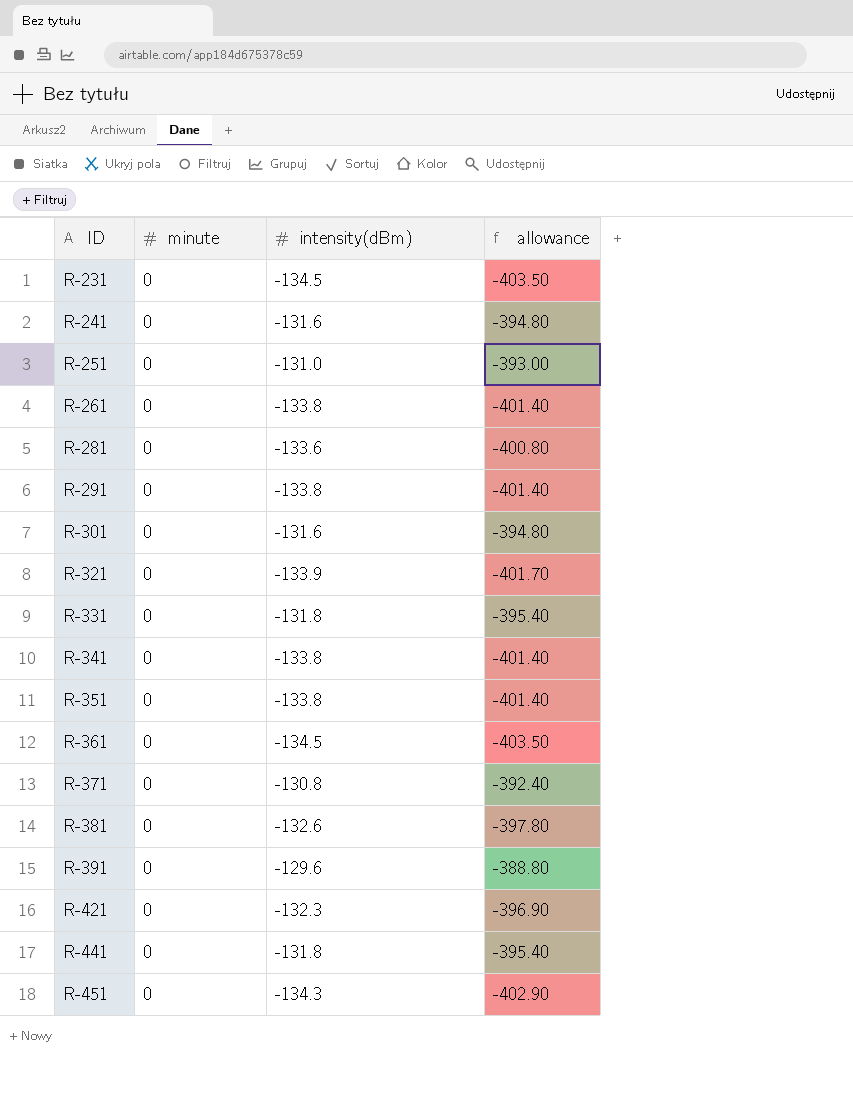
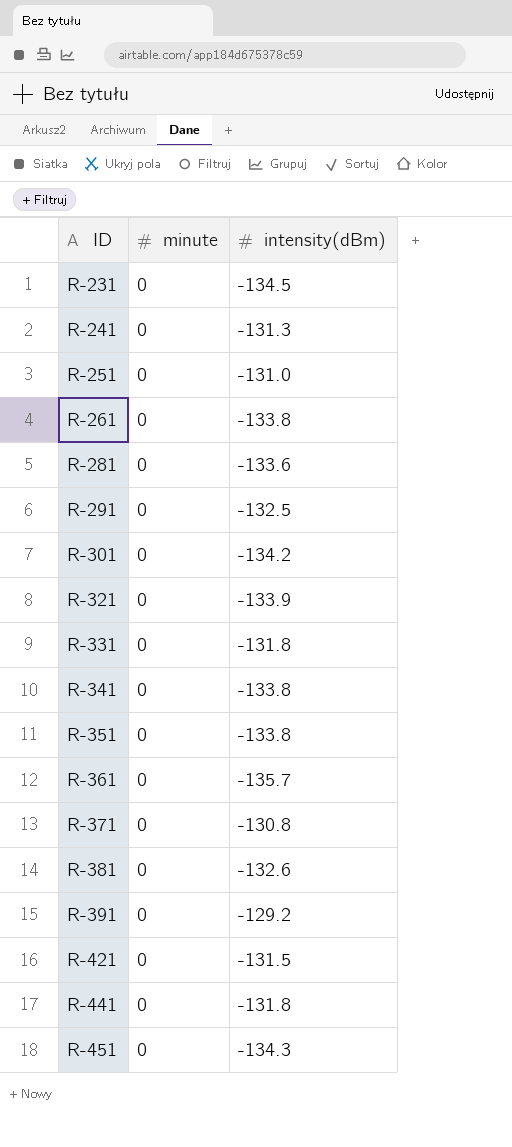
column allowance | formula: [intensity(dBm)] * 3 -> none
R-241 | intensity(dBm): -131.6 -> -131.3
R-291 | intensity(dBm): -133.8 -> -132.5
R-301 | intensity(dBm): -131.6 -> -134.2
R-361 | intensity(dBm): -134.5 -> -135.7
R-391 | intensity(dBm): -129.6 -> -129.2
R-421 | intensity(dBm): -132.3 -> -131.5

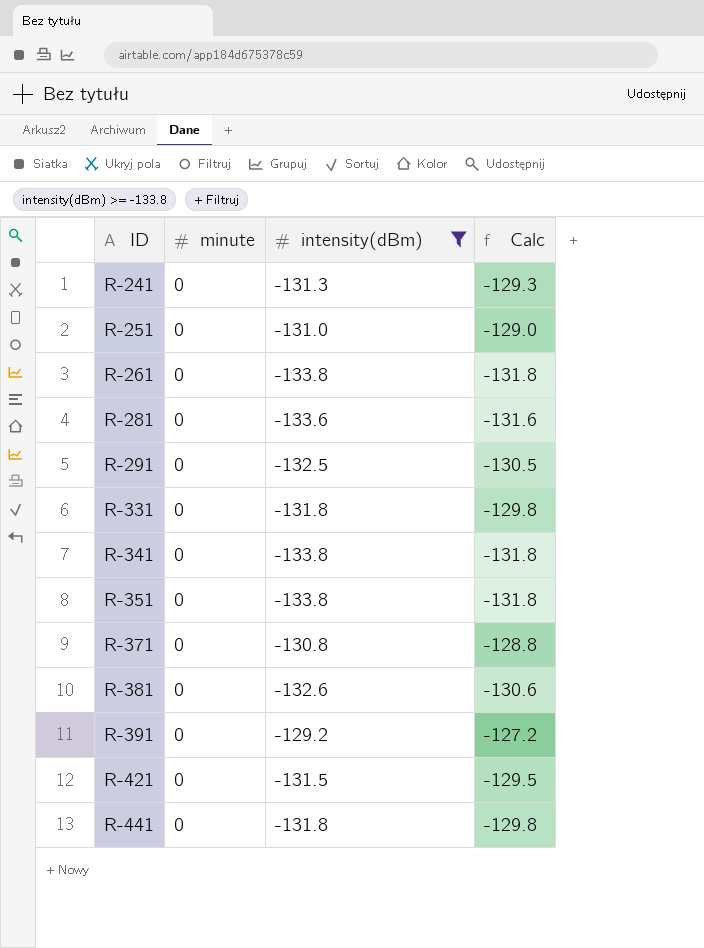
filter: none -> intensity(dBm) >= -133.8
column Calc | formula: none -> [intensity(dBm)] + 2

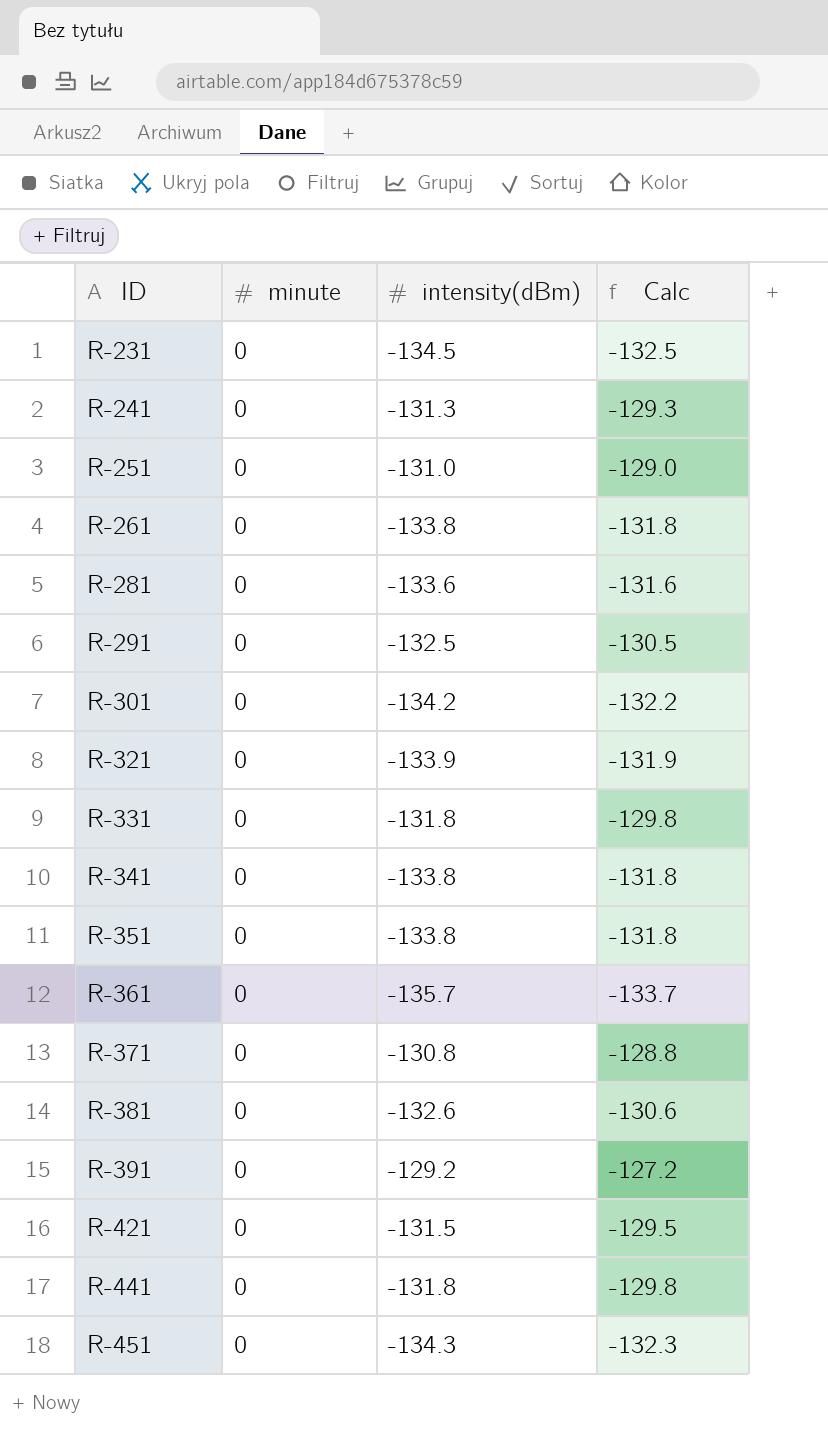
filter: intensity(dBm) >= -133.8 -> none

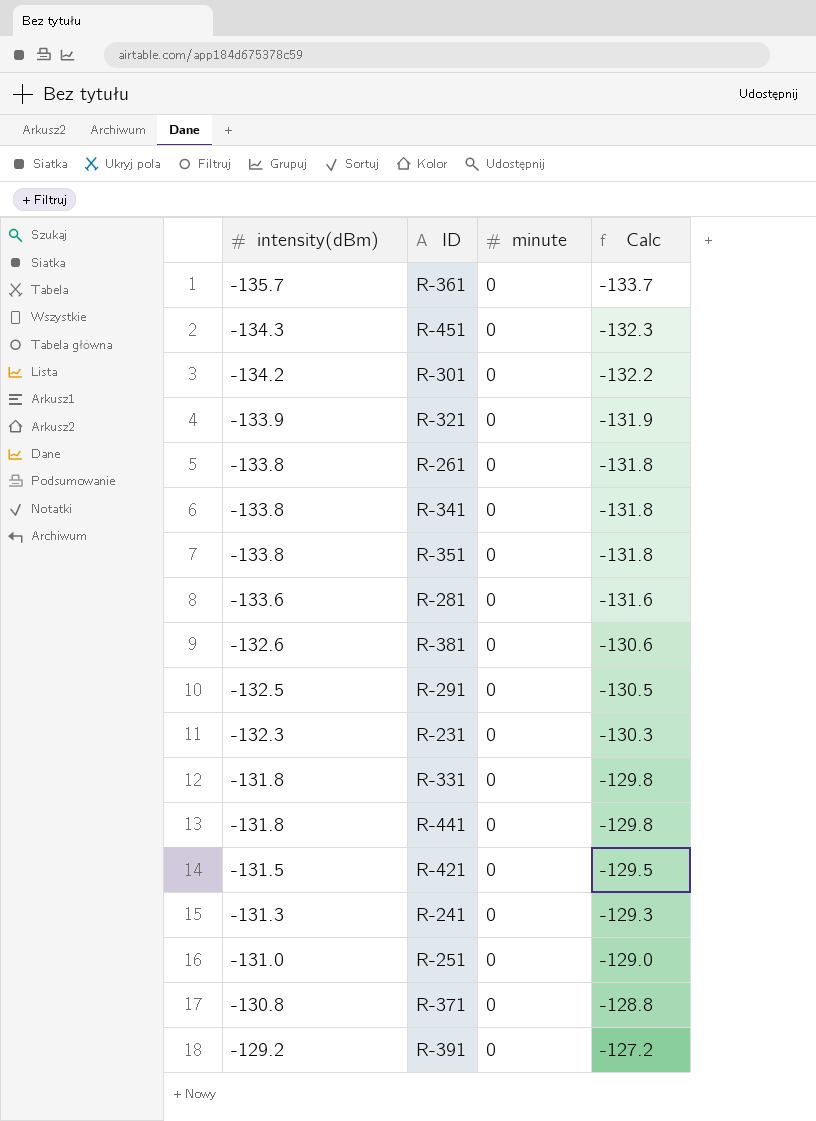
row order: ID ascending -> intensity(dBm) ascending
column intensity(dBm) | position: 3 -> 1
R-231 | intensity(dBm): -134.5 -> -132.3
R-231 | Calc: -132.5 -> -130.3

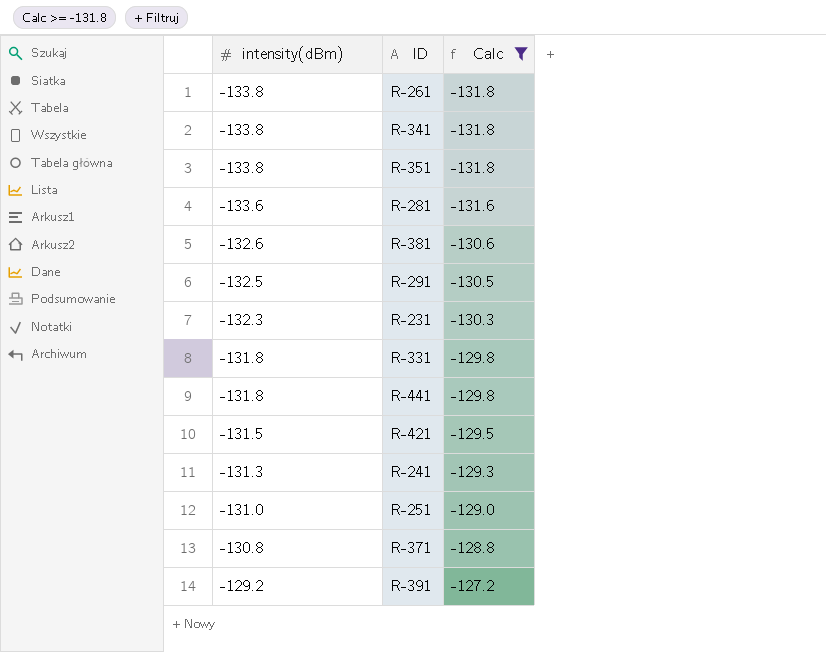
filter: none -> Calc >= -131.8
column minute | position: 3 -> none

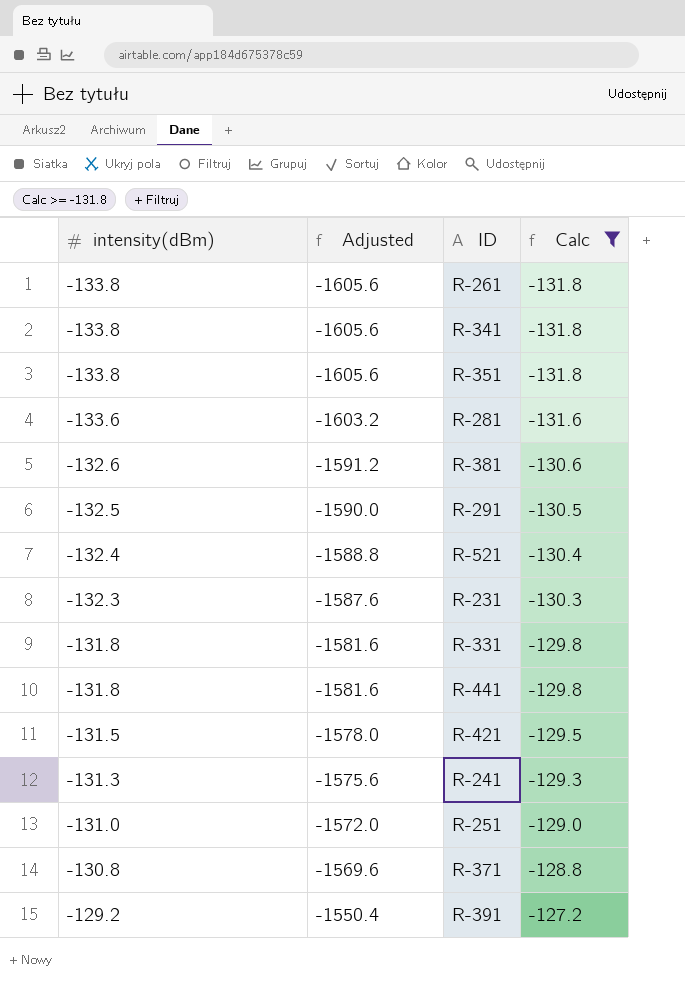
column Adjusted | formula: none -> [intensity(dBm)] * 12
row R-521: none -> -132.4 | -1588.8 | -130.4

